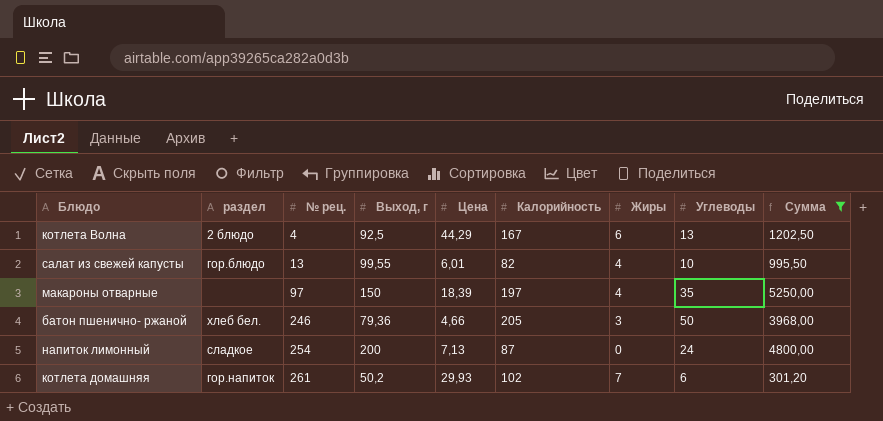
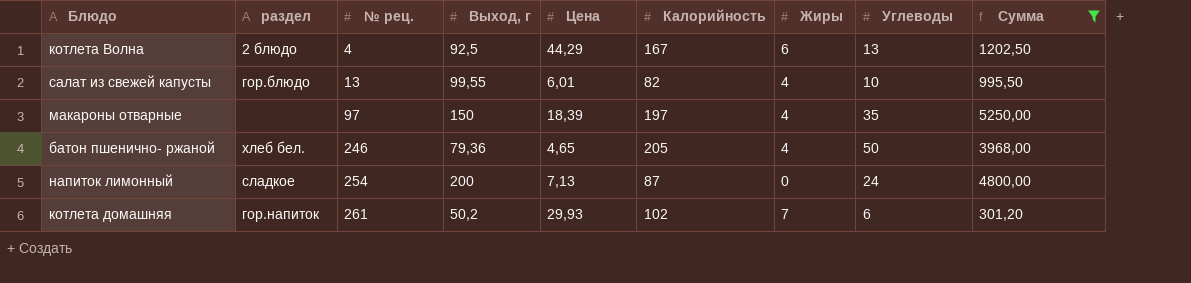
батон пшенично- ржаной | Цена: 4,66 -> 4,65
батон пшенично- ржаной | Жиры: 3 -> 4

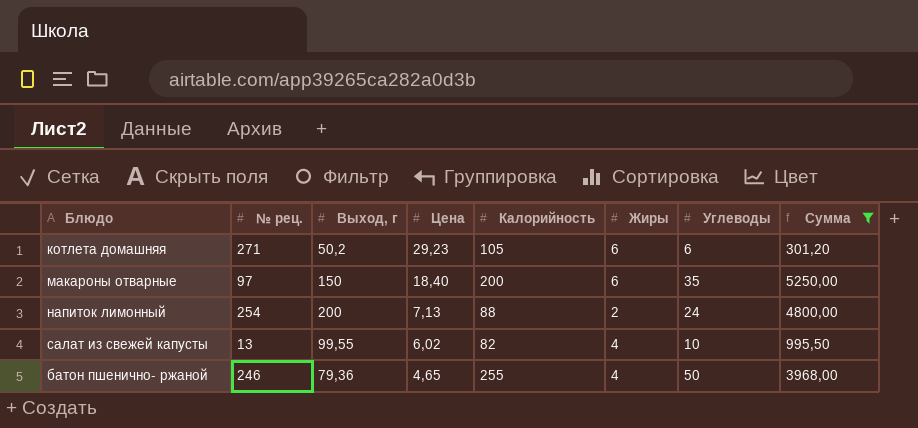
row order: № рец. ascending -> Цена descending
column раздел | position: 2 -> none
row котлета Волна: 2 блюдо | 4 | 92,5 | 44,29 | 167 | 6 | 13 | 1202,50 -> none
котлета домашняя | № рец.: 261 -> 271
котлета домашняя | Цена: 29,93 -> 29,23
котлета домашняя | Калорийность: 102 -> 105
котлета домашняя | Жиры: 7 -> 6
макароны отварные | Цена: 18,39 -> 18,40
макароны отварные | Калорийность: 197 -> 200
макароны отварные | Жиры: 4 -> 6
напиток лимонный | Калорийность: 87 -> 88
напиток лимонный | Жиры: 0 -> 2
салат из свежей капусты | Цена: 6,01 -> 6,02
батон пшенично- ржаной | Калорийность: 205 -> 255

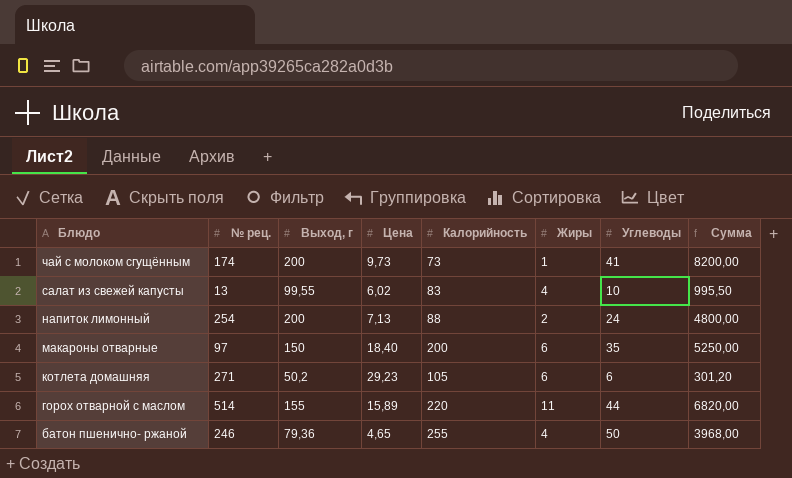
filter: Сумма <= 5250,00 -> none
row order: Цена descending -> Блюдо descending
салат из свежей капусты | Калорийность: 82 -> 83

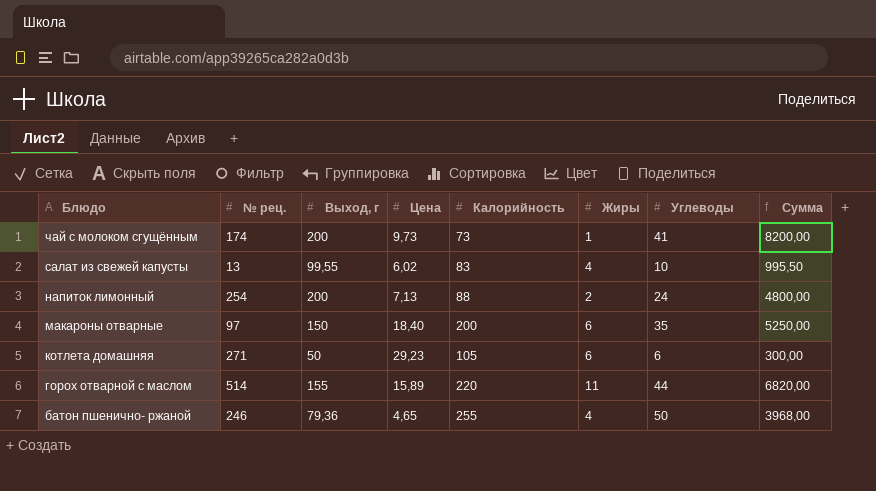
котлета домашняя | Выход, г: 50,2 -> 50
котлета домашняя | Сумма: 301,20 -> 300,00

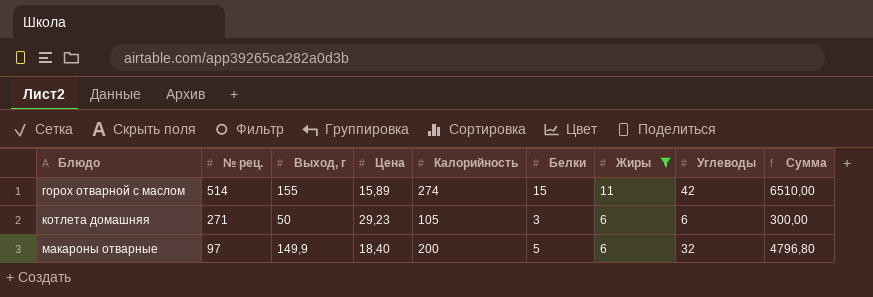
filter: none -> Жиры >= 6
row order: Блюдо descending -> Блюдо ascending
column Белки | position: none -> 6
горох отварной с маслом | Калорийность: 220 -> 274
горох отварной с маслом | Углеводы: 44 -> 42
горох отварной с маслом | Сумма: 6820,00 -> 6510,00
макароны отварные | Выход, г: 150 -> 149,9
макароны отварные | Углеводы: 35 -> 32
макароны отварные | Сумма: 5250,00 -> 4796,80

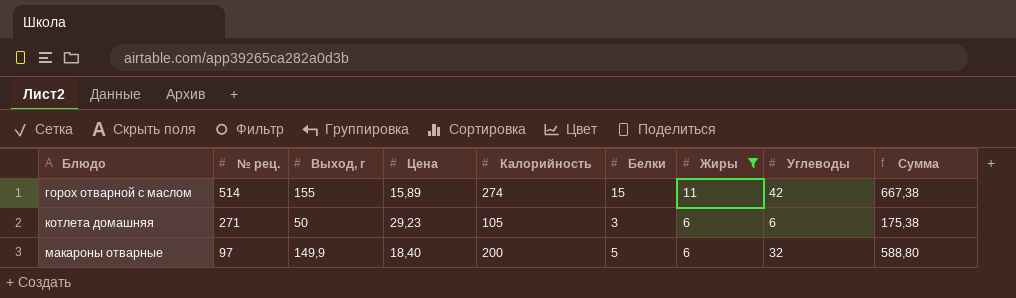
column Сумма | formula: [Выход, г] * [Углеводы] -> [Цена] * [Углеводы]

